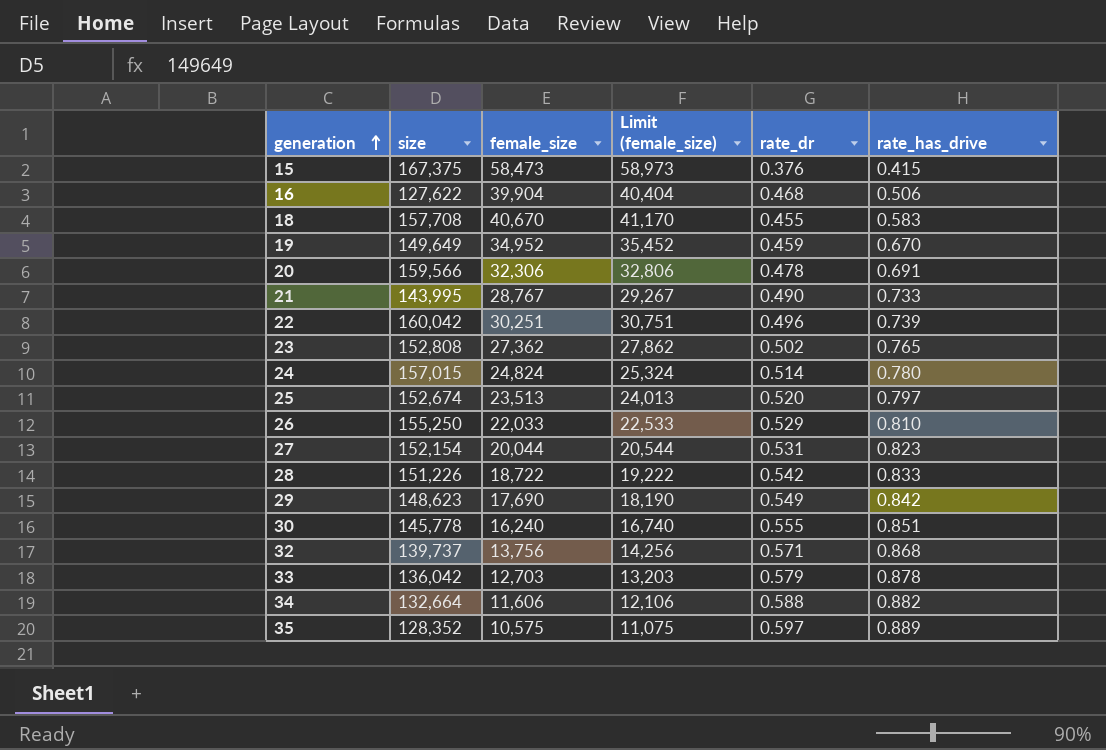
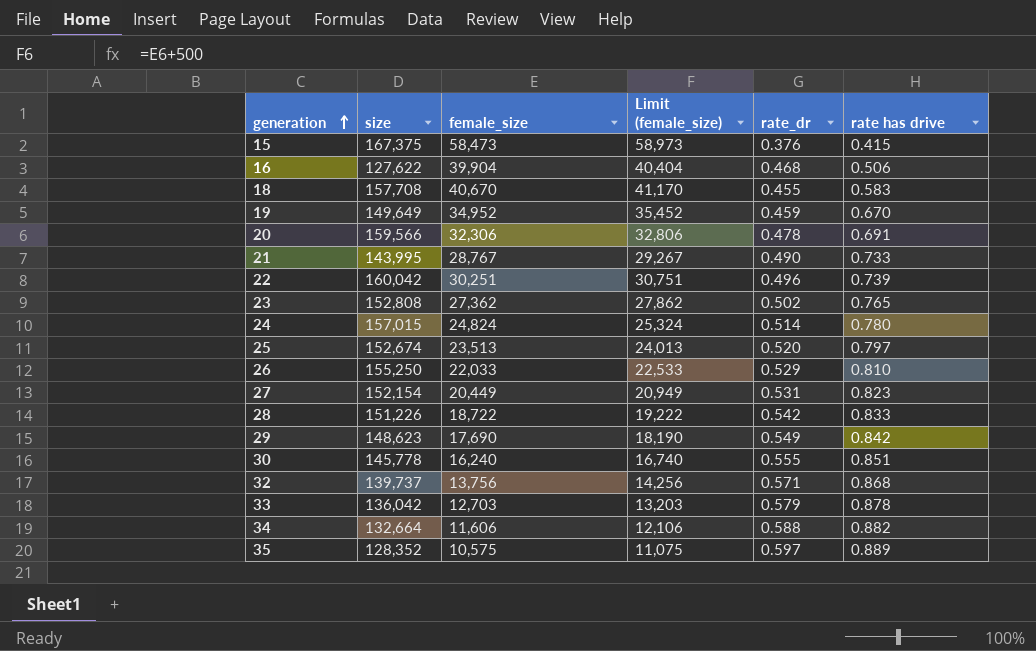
column name: rate_has_drive -> rate has drive
27 | female_size: 20,044 -> 20,449
27 | Limit (female_size): 20,544 -> 20,949

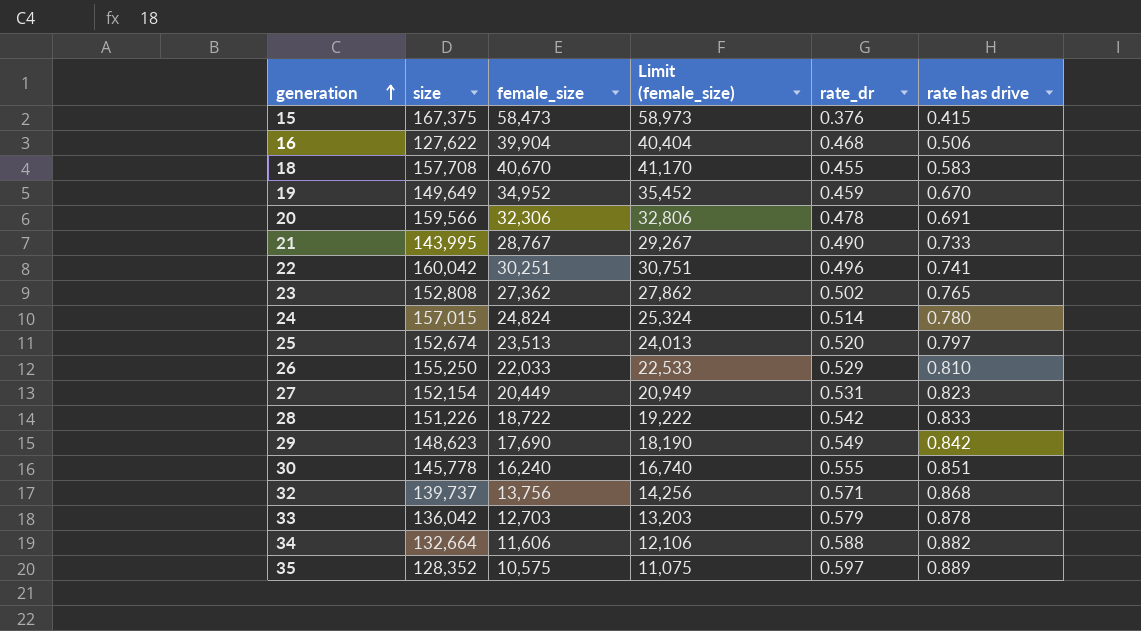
22 | rate has drive: 0.739 -> 0.741

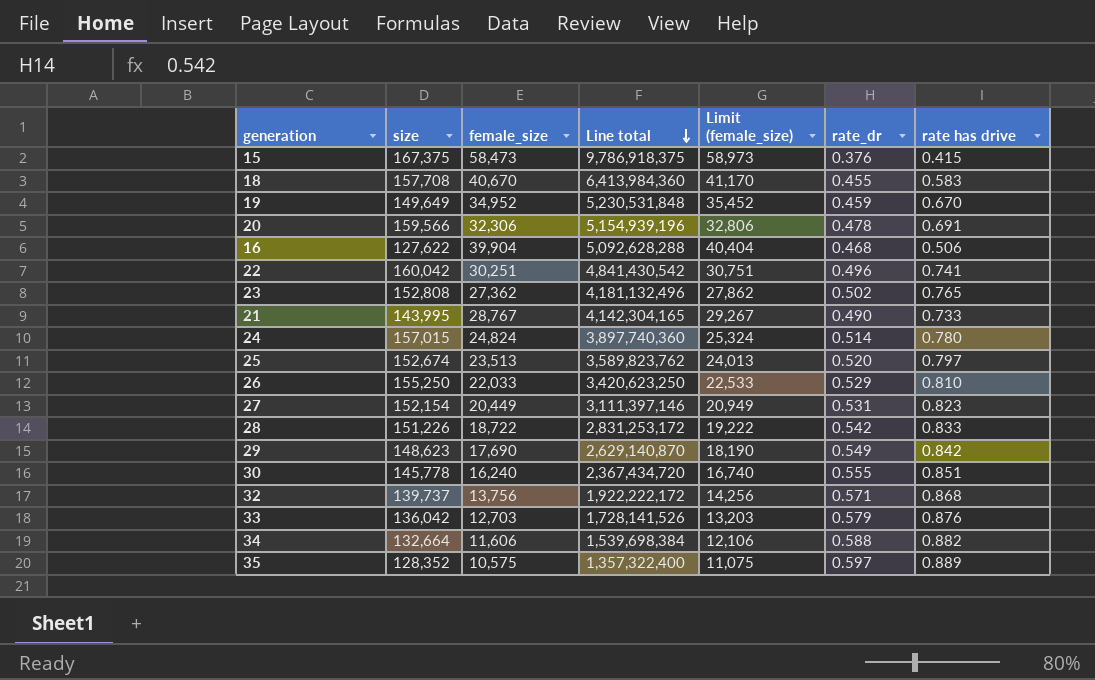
row order: generation ascending -> Line total descending
column Line total | formula: none -> [size] * [female_size]
33 | rate has drive: 0.878 -> 0.876

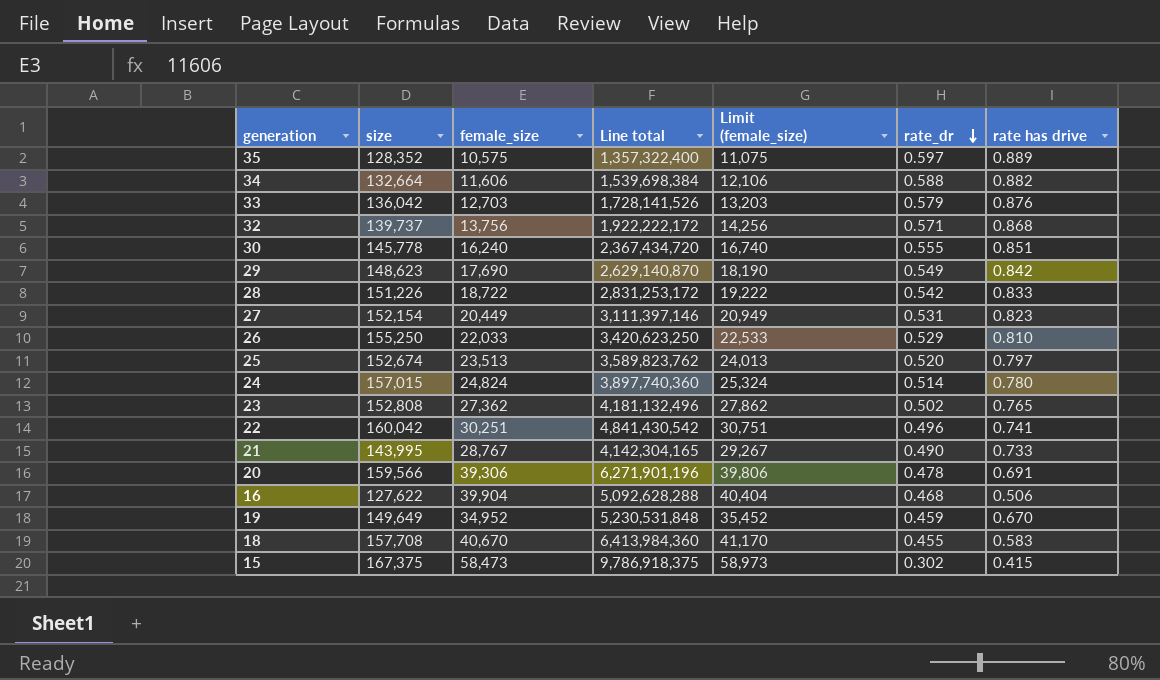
row order: Line total descending -> rate_dr descending
20 | female_size: 32,306 -> 39,306
20 | Line total: 5,154,939,196 -> 6,271,901,196
20 | Limit (female_size): 32,806 -> 39,806
15 | rate_dr: 0.376 -> 0.302

